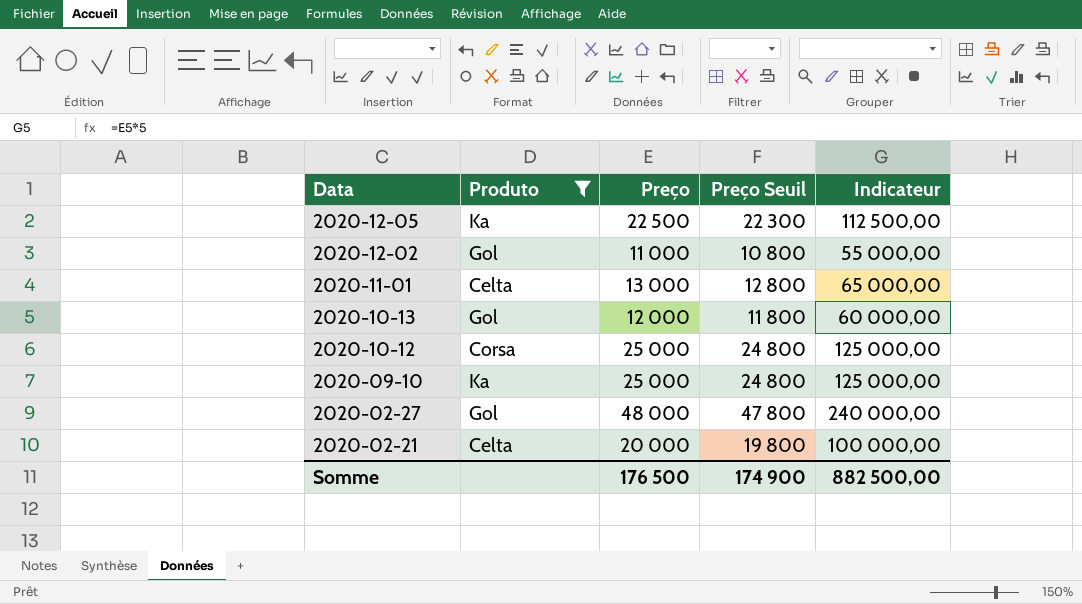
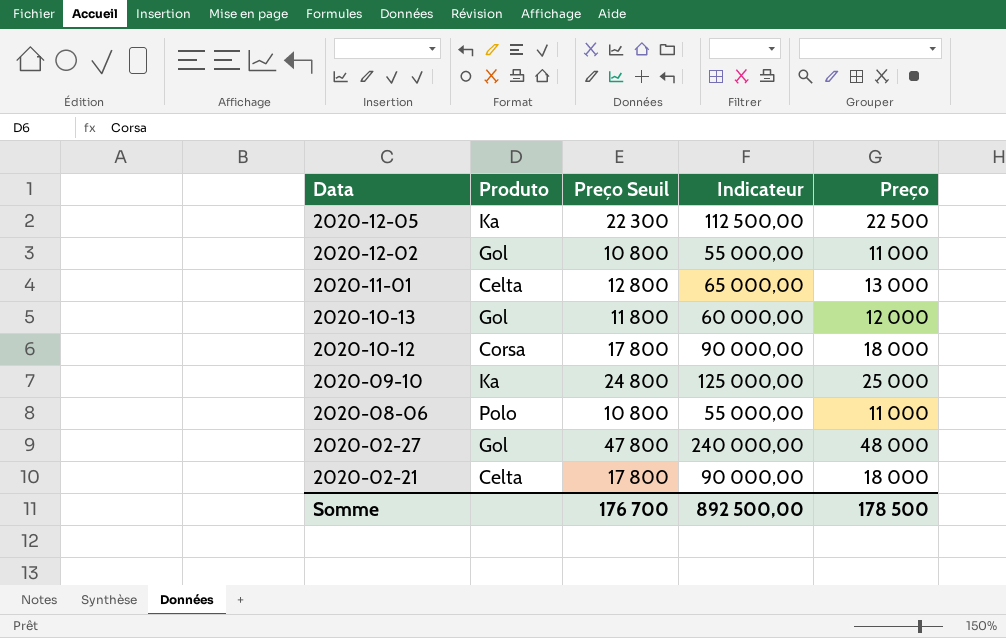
filter: Produto != Polo -> none
column Preço | position: 3 -> 5
2020-10-12 | Preço Seuil: 24 800 -> 17 800
2020-10-12 | Indicateur: 125 000,00 -> 90 000,00
2020-10-12 | Preço: 25 000 -> 18 000
2020-02-21 | Preço Seuil: 19 800 -> 17 800
2020-02-21 | Indicateur: 100 000,00 -> 90 000,00
2020-02-21 | Preço: 20 000 -> 18 000
Somme | Preço Seuil: 174 900 -> 176 700
Somme | Indicateur: 882 500,00 -> 892 500,00
Somme | Preço: 176 500 -> 178 500

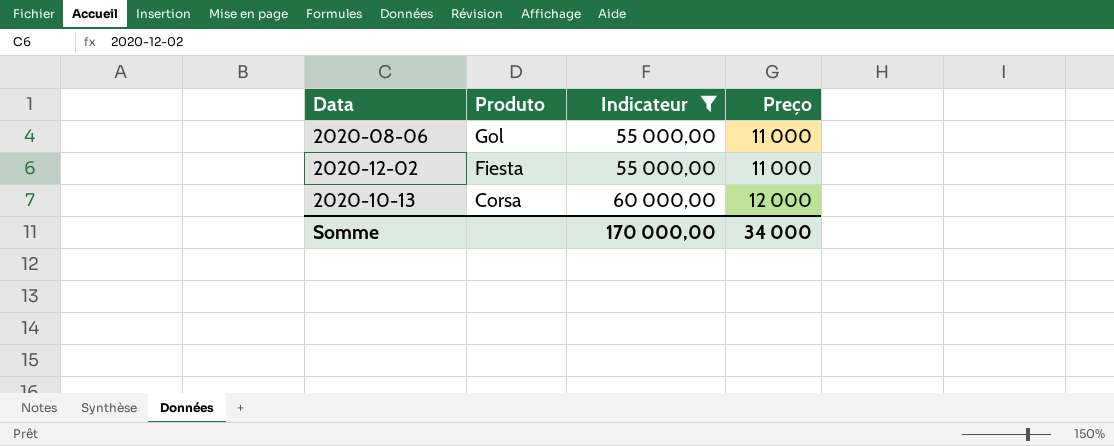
filter: none -> Indicateur <= 60 000,00
row order: Data descending -> Produto descending
column Preço Seuil | formula: [Preço] - 200 -> none
2020-08-06 | Produto: Polo -> Gol
2020-12-02 | Produto: Gol -> Fiesta
2020-10-13 | Produto: Gol -> Corsa
Somme | Indicateur: 892 500,00 -> 170 000,00
Somme | Preço: 178 500 -> 34 000

